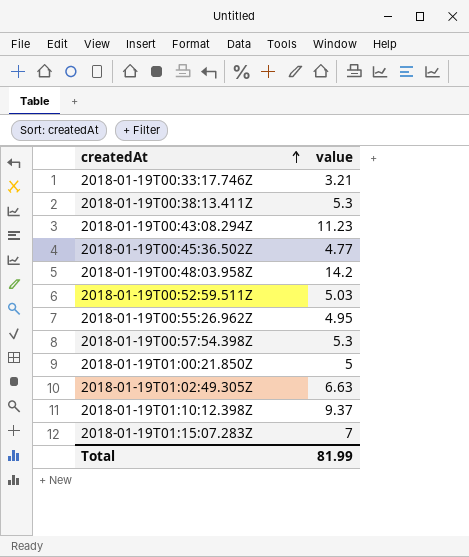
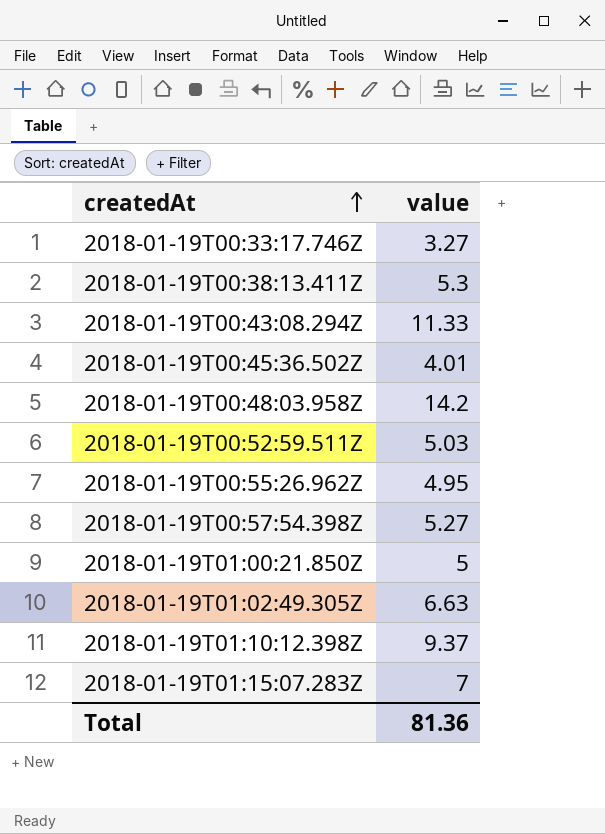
2018-01-19T00:33:17.746Z | value: 3.21 -> 3.27
2018-01-19T00:43:08.294Z | value: 11.23 -> 11.33
2018-01-19T00:45:36.502Z | value: 4.77 -> 4.01
2018-01-19T00:57:54.398Z | value: 5.3 -> 5.27
Total | value: 81.99 -> 81.36

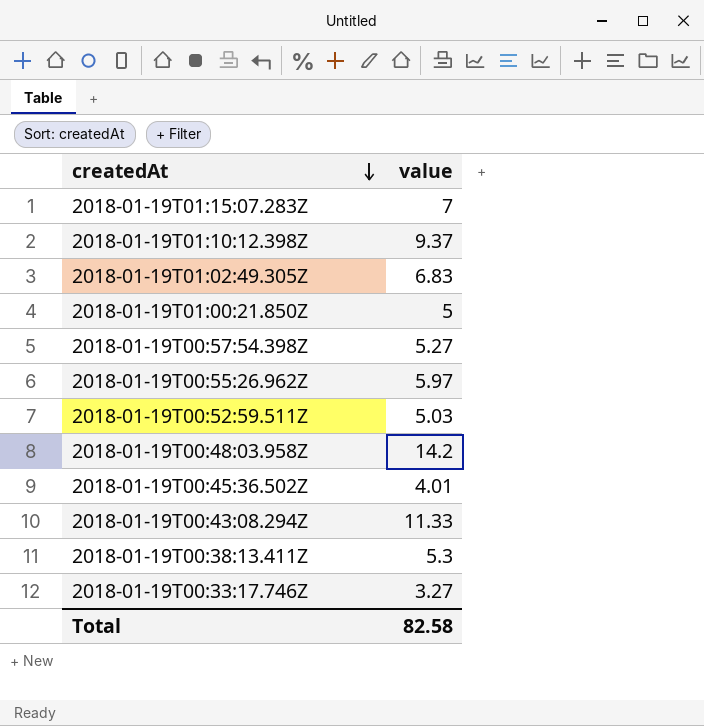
row order: createdAt ascending -> createdAt descending
2018-01-19T01:02:49.305Z | value: 6.63 -> 6.83
2018-01-19T00:55:26.962Z | value: 4.95 -> 5.97
Total | value: 81.36 -> 82.58

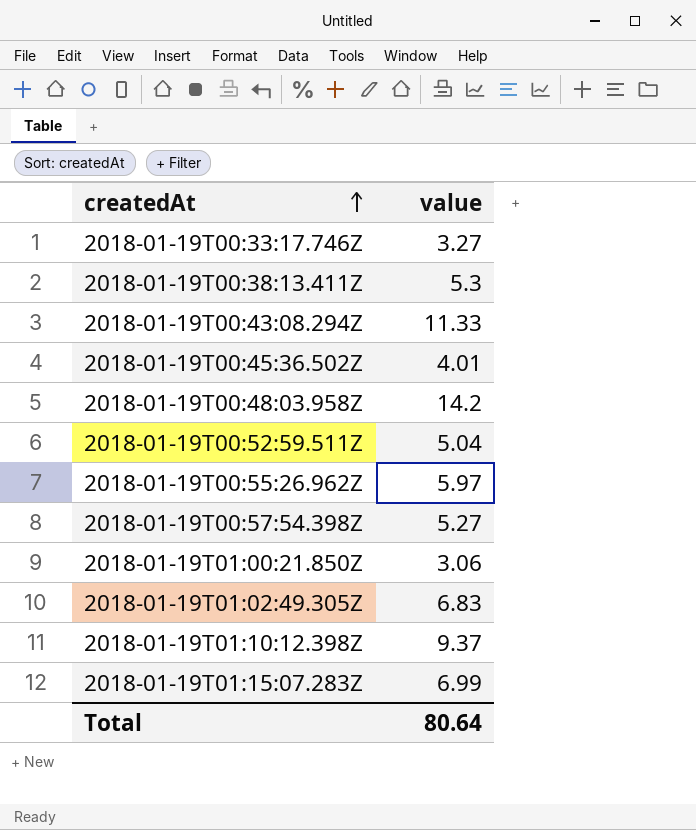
row order: createdAt descending -> createdAt ascending
2018-01-19T00:52:59.511Z | value: 5.03 -> 5.04
2018-01-19T01:00:21.850Z | value: 5 -> 3.06
2018-01-19T01:15:07.283Z | value: 7 -> 6.99
Total | value: 82.58 -> 80.64

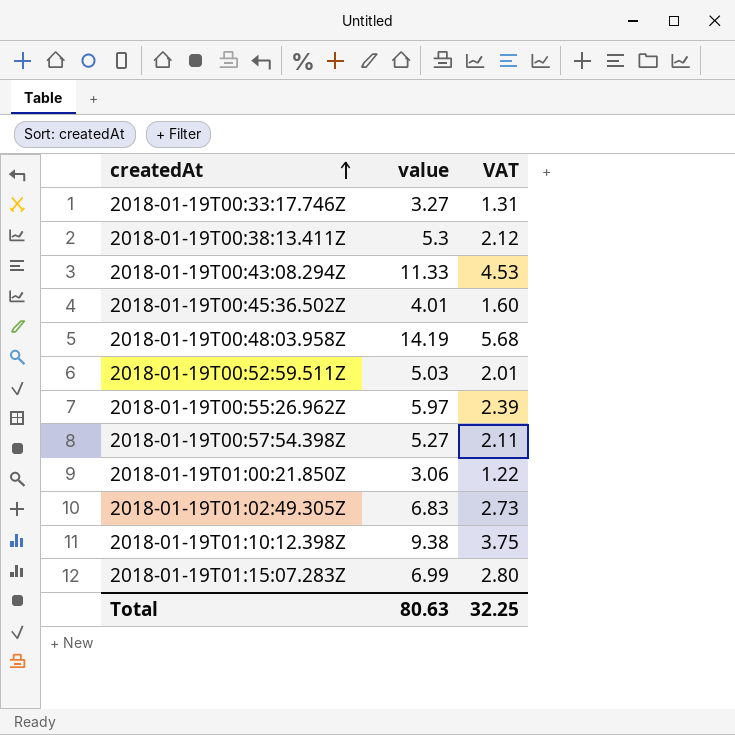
column VAT | formula: none -> [value] * 0.4
2018-01-19T00:48:03.958Z | value: 14.2 -> 14.19
2018-01-19T00:52:59.511Z | value: 5.04 -> 5.03
2018-01-19T01:10:12.398Z | value: 9.37 -> 9.38
Total | value: 80.64 -> 80.63

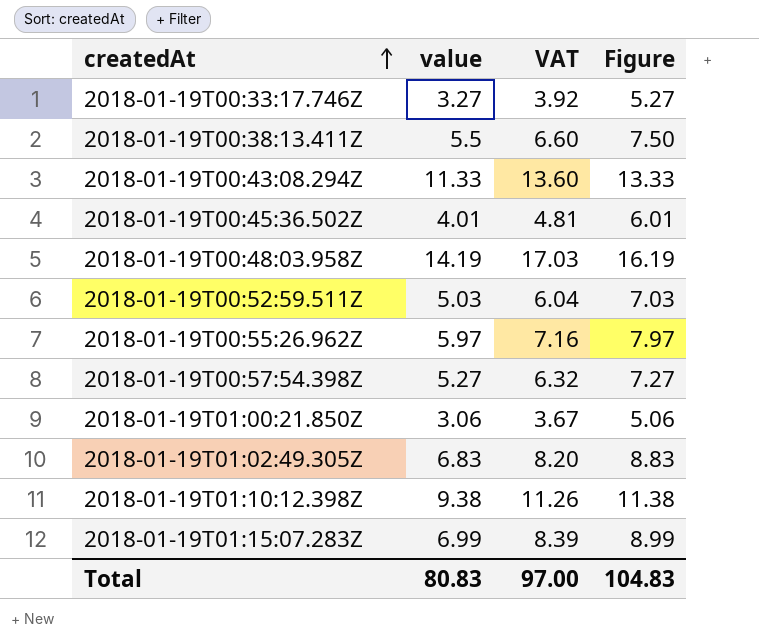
column VAT | formula: [value] * 0.4 -> [value] * 1.2
column Figure | formula: none -> [value] + 2
2018-01-19T00:38:13.411Z | value: 5.3 -> 5.5
Total | value: 80.63 -> 80.83
Total | VAT: 32.25 -> 97.00

